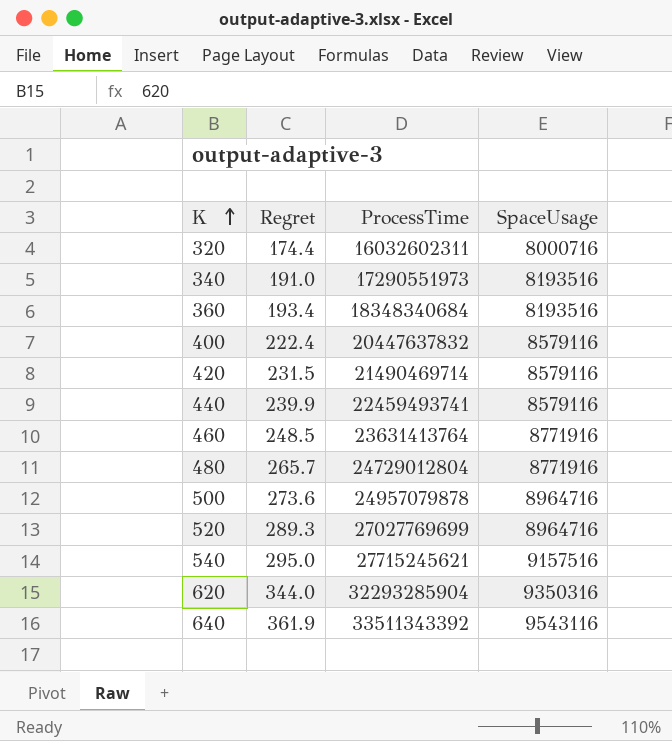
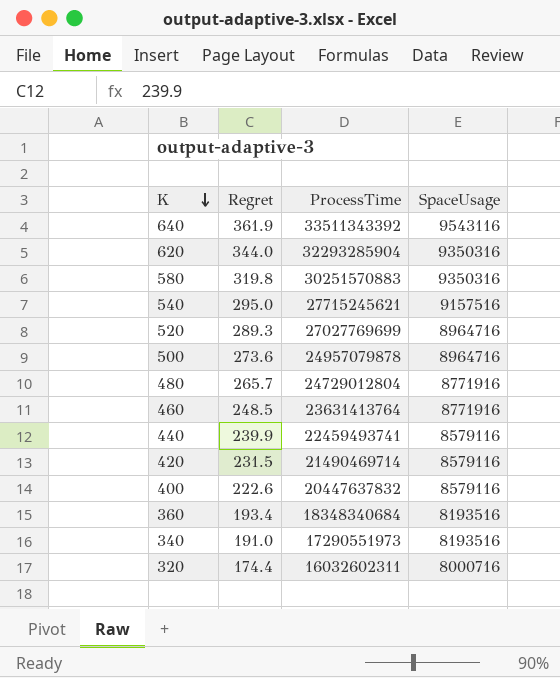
row order: K ascending -> K descending
row 580: none -> 319.8 | 30251570883 | 9350316
400 | Regret: 222.4 -> 222.6

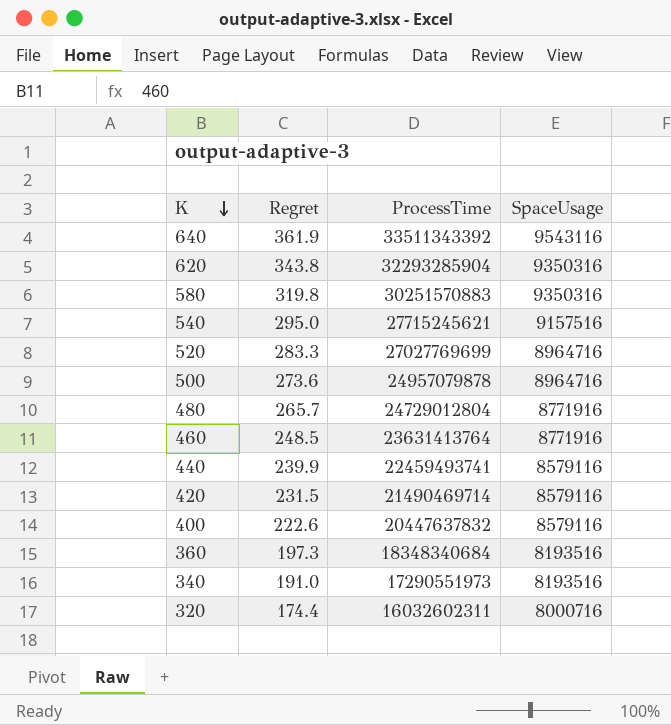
620 | Regret: 344.0 -> 343.8
520 | Regret: 289.3 -> 283.3
360 | Regret: 193.4 -> 197.3

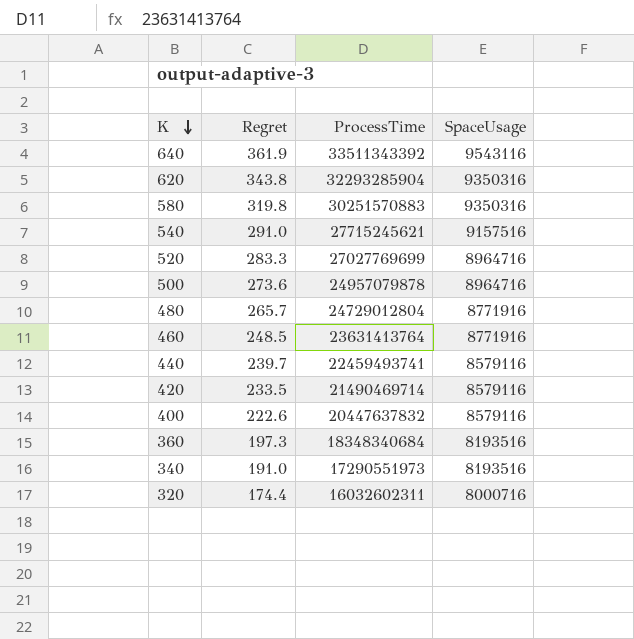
540 | Regret: 295.0 -> 291.0
440 | Regret: 239.9 -> 239.7
420 | Regret: 231.5 -> 233.5

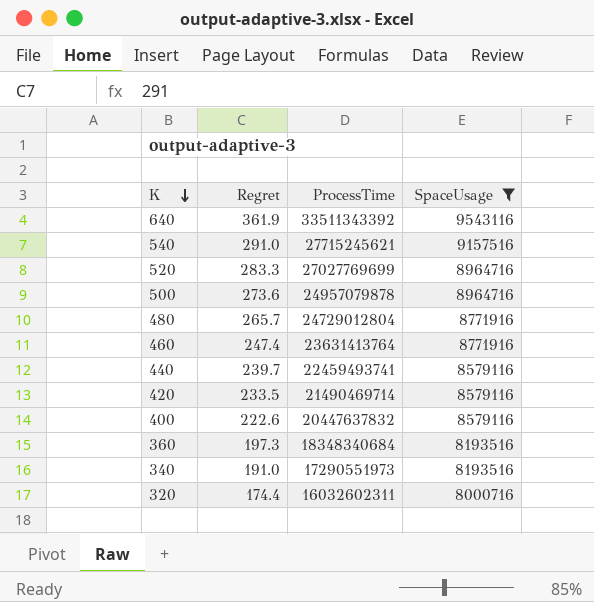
filter: none -> SpaceUsage != 9350316
460 | Regret: 248.5 -> 247.4

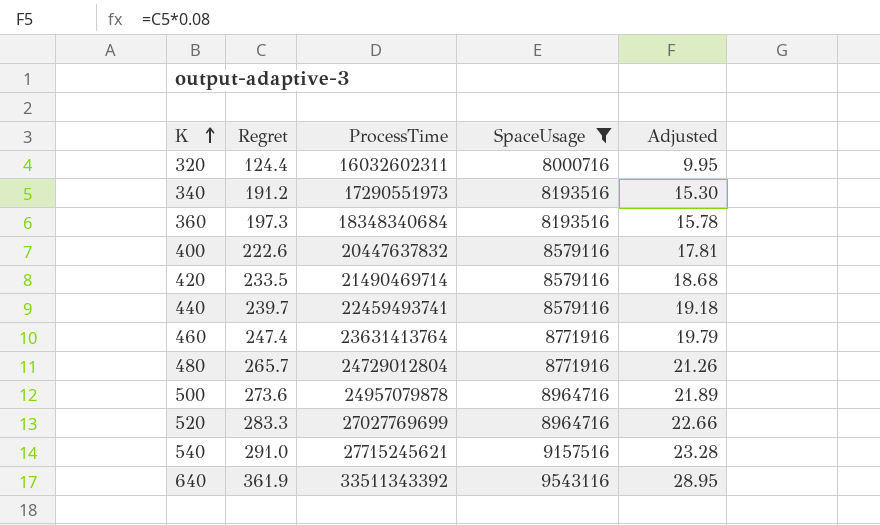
row order: K descending -> K ascending
column Adjusted | formula: none -> [Regret] * 0.08
320 | Regret: 174.4 -> 124.4
340 | Regret: 191.0 -> 191.2

